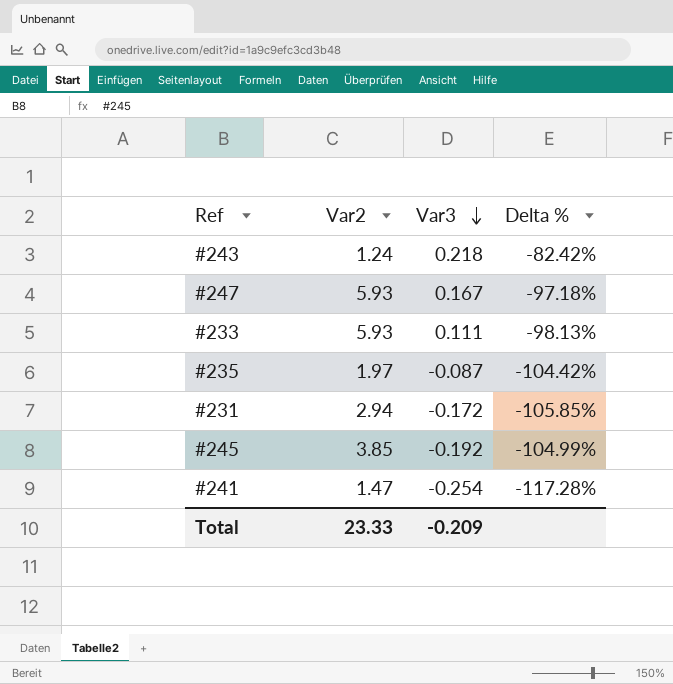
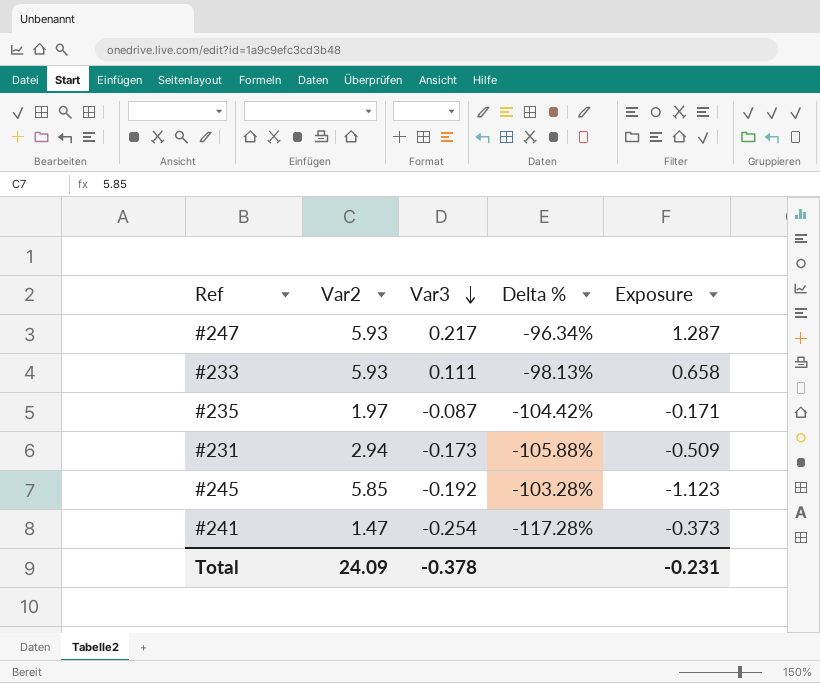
column Exposure | formula: none -> [Var2] * [Var3]
row #243: 1.24 | 0.218 | -82.42% -> none
#247 | Var3: 0.167 -> 0.217
#247 | Delta %: -97.18% -> -96.34%
#231 | Var3: -0.172 -> -0.173
#231 | Delta %: -105.85% -> -105.88%
#245 | Var2: 3.85 -> 5.85
#245 | Delta %: -104.99% -> -103.28%
Total | Var2: 23.33 -> 24.09
Total | Var3: -0.209 -> -0.378

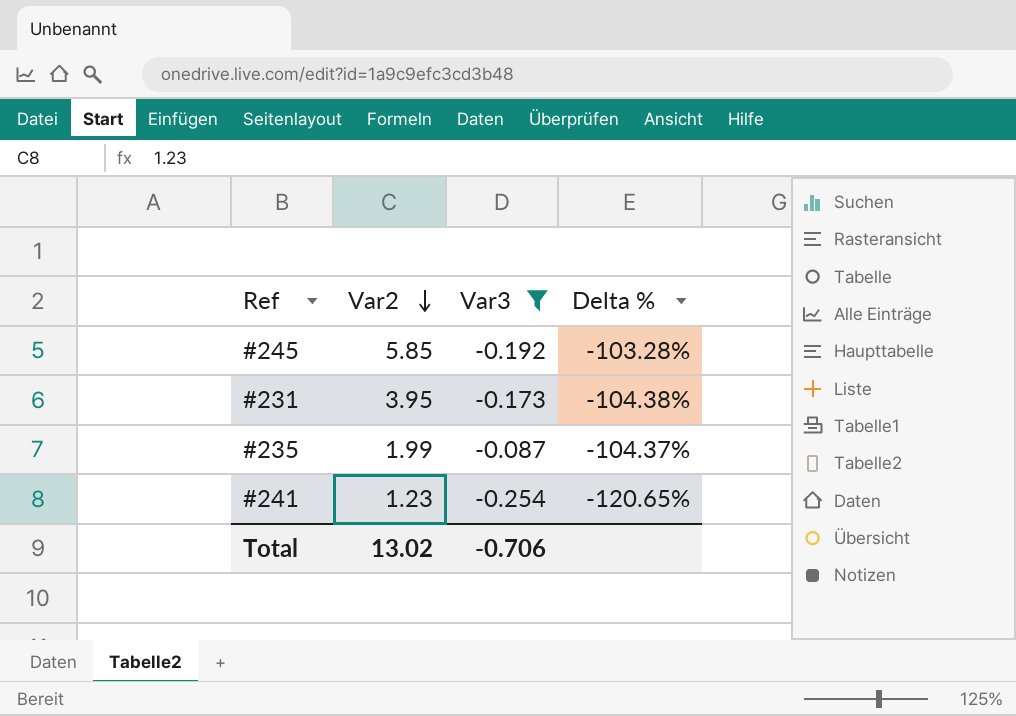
filter: none -> Var3 <= -0.087
row order: Var3 descending -> Var2 descending
column Exposure | formula: [Var2] * [Var3] -> none
#231 | Var2: 2.94 -> 3.95
#231 | Delta %: -105.88% -> -104.38%
#235 | Var2: 1.97 -> 1.99
#235 | Delta %: -104.42% -> -104.37%
#241 | Var2: 1.47 -> 1.23
#241 | Delta %: -117.28% -> -120.65%
Total | Var2: 24.09 -> 13.02
Total | Var3: -0.378 -> -0.706

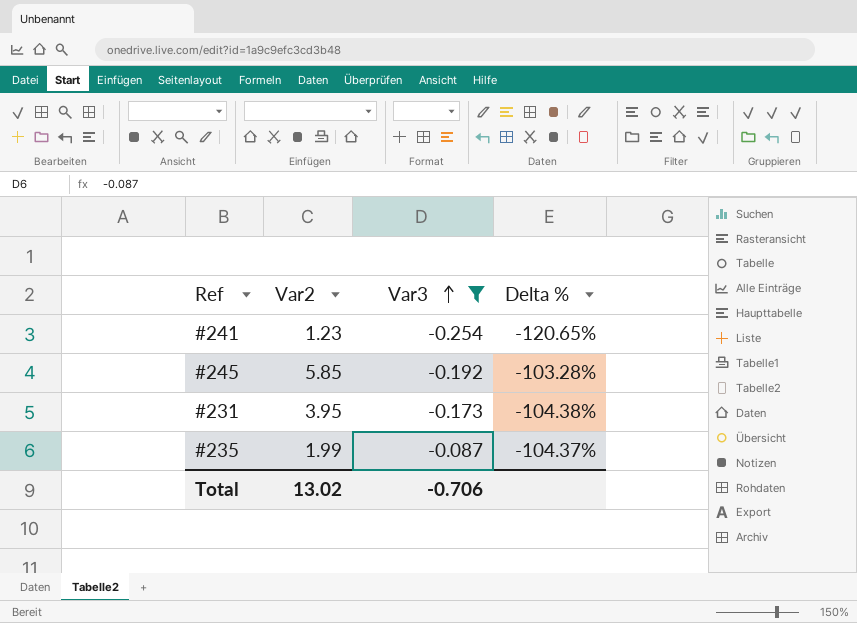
row order: Var2 descending -> Var3 ascending

